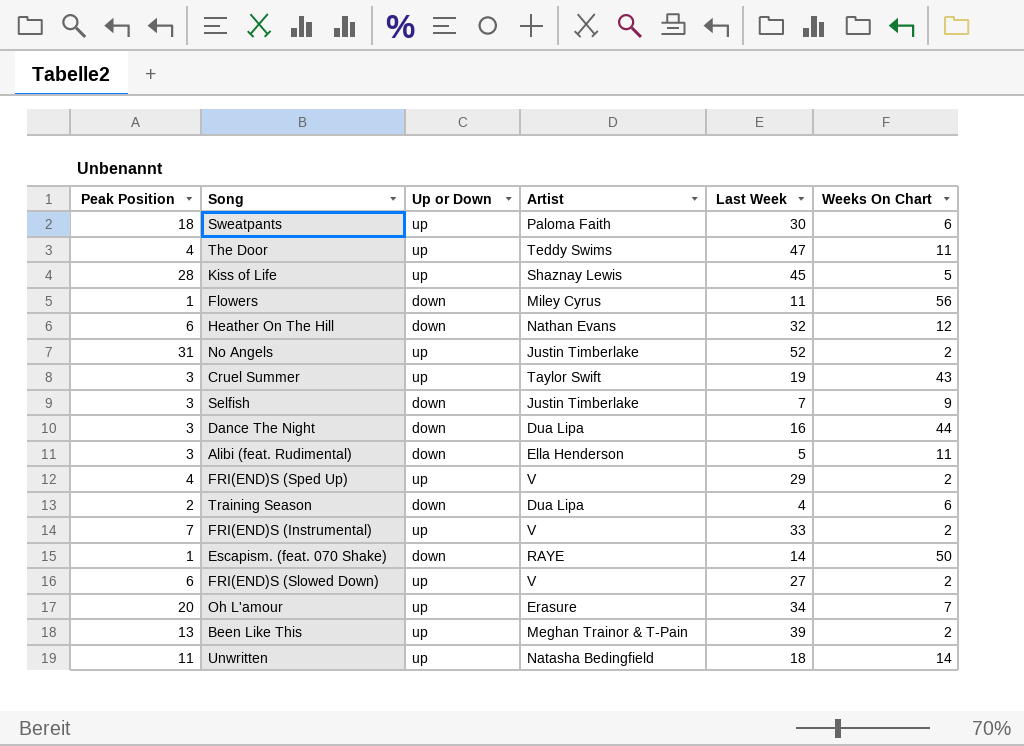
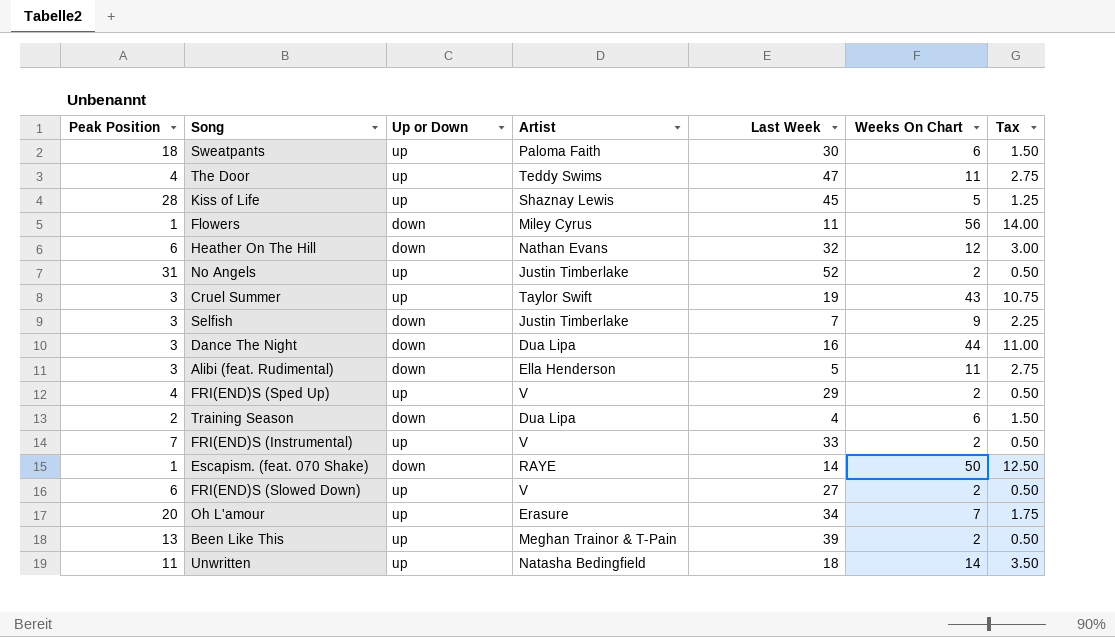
column Tax | formula: none -> [Weeks On Chart] * 0.25

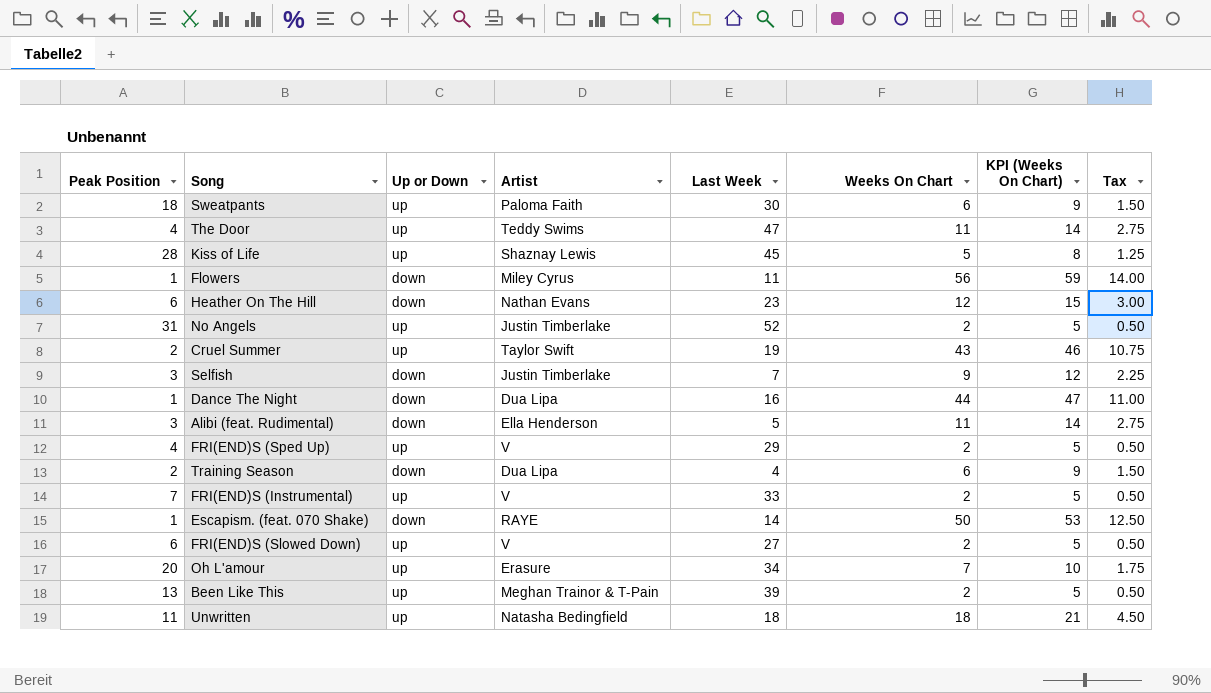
column KPI (Weeks On Chart) | formula: none -> [Weeks On Chart] + 3
Heather On The Hill | Last Week: 32 -> 23
Cruel Summer | Peak Position: 3 -> 2
Dance The Night | Peak Position: 3 -> 1
Unwritten | Weeks On Chart: 14 -> 18
Unwritten | Tax: 3.50 -> 4.50

